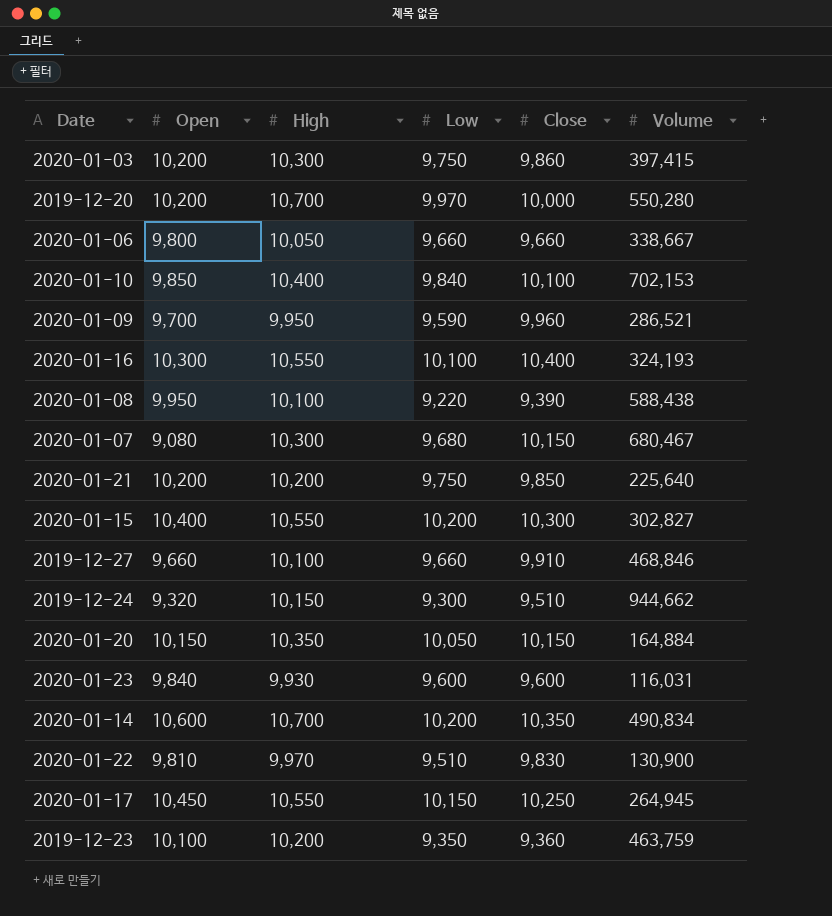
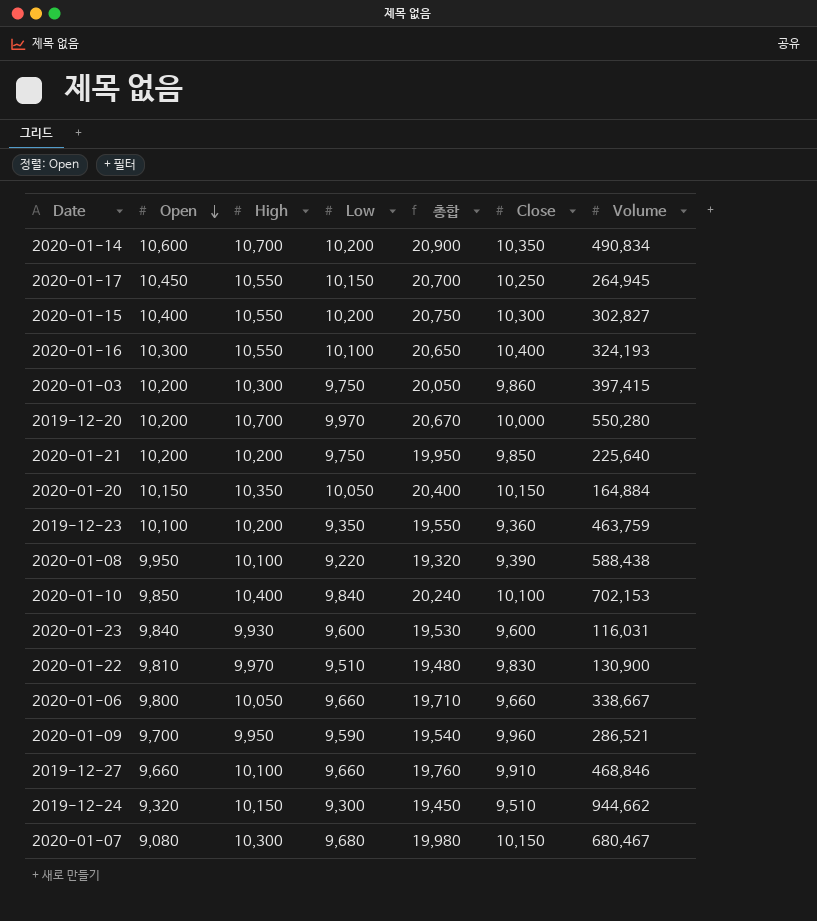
row order: none -> Open descending
column 총합 | formula: none -> [High] + [Low]

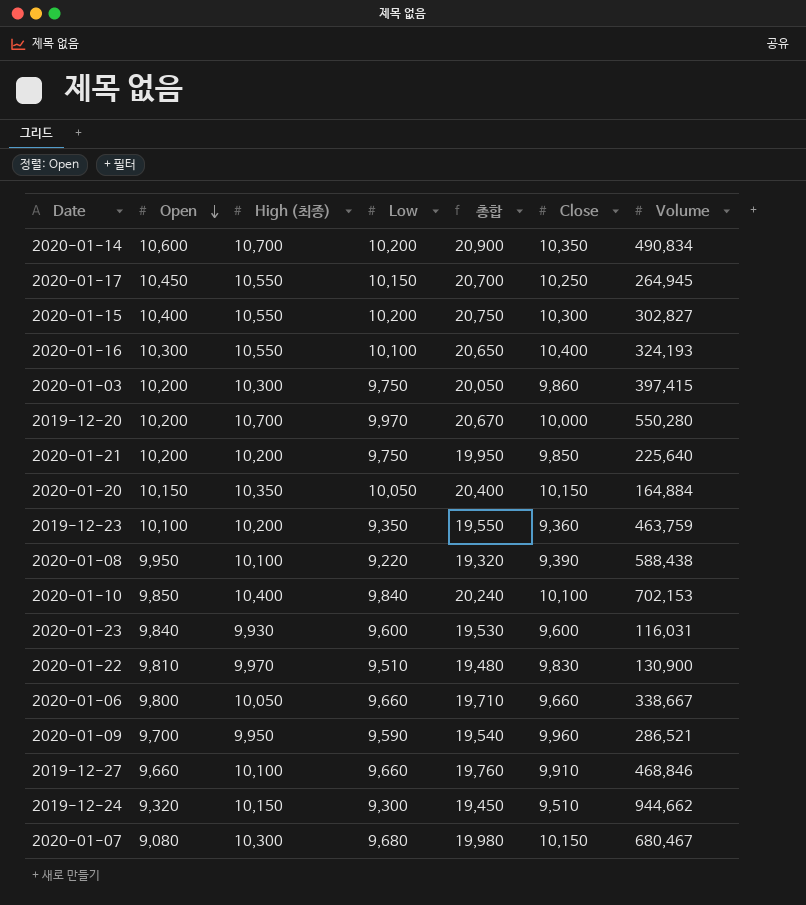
column name: High -> High (최종)

